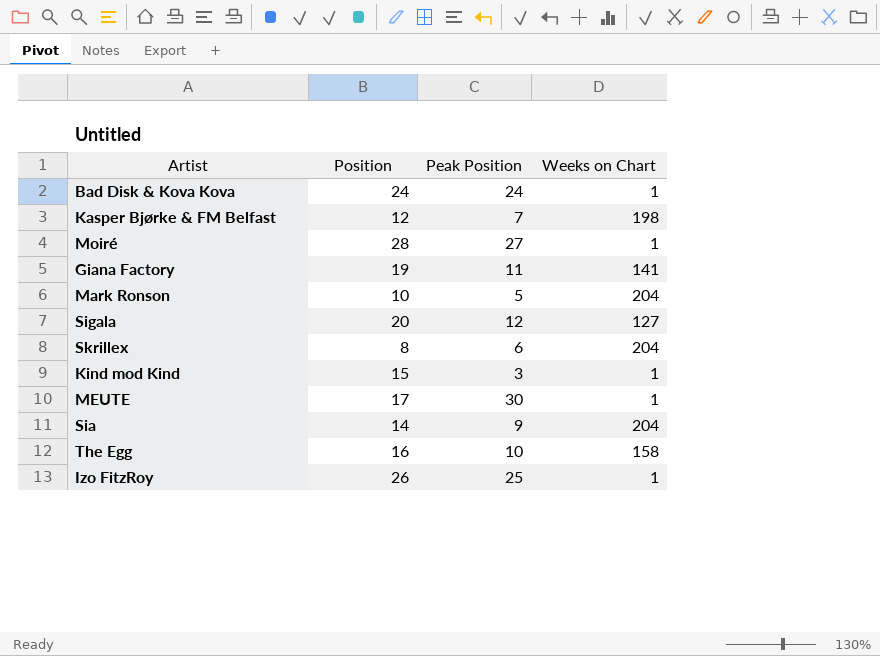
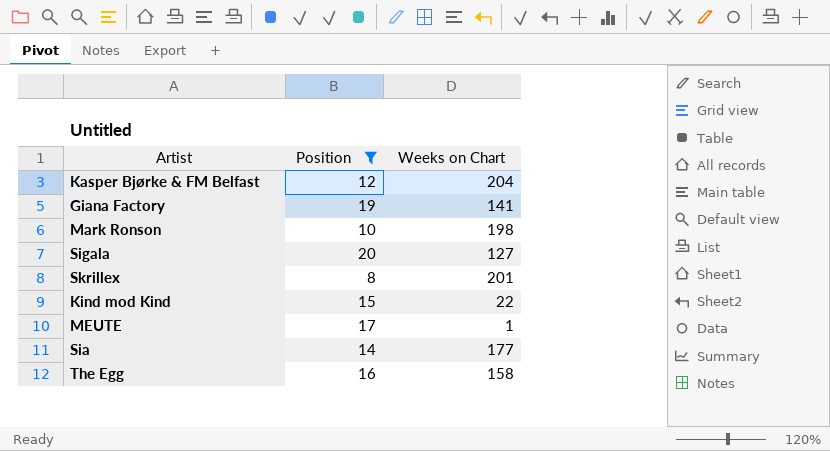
filter: none -> Position <= 20
column Peak Position | position: 3 -> none
Kasper Bjørke & FM Belfast | Weeks on Chart: 198 -> 204
Mark Ronson | Weeks on Chart: 204 -> 198
Skrillex | Weeks on Chart: 204 -> 201
Kind mod Kind | Weeks on Chart: 1 -> 22
Sia | Weeks on Chart: 204 -> 177

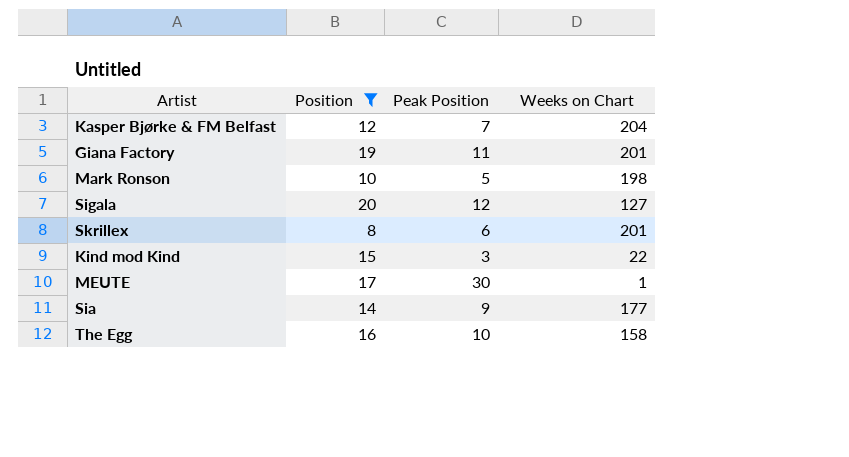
column Peak Position | position: none -> 3
Giana Factory | Weeks on Chart: 141 -> 201

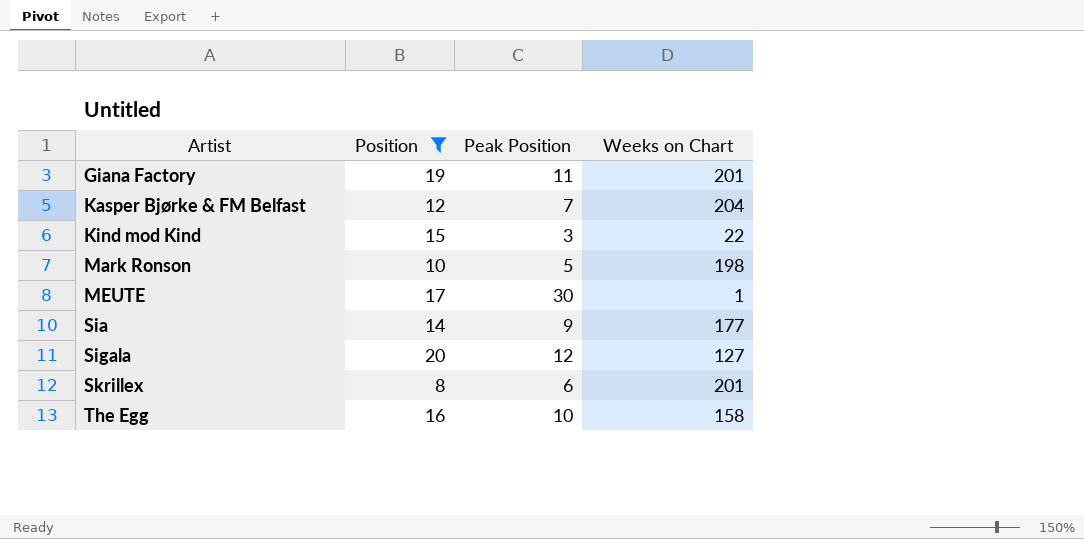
row order: none -> Artist ascending

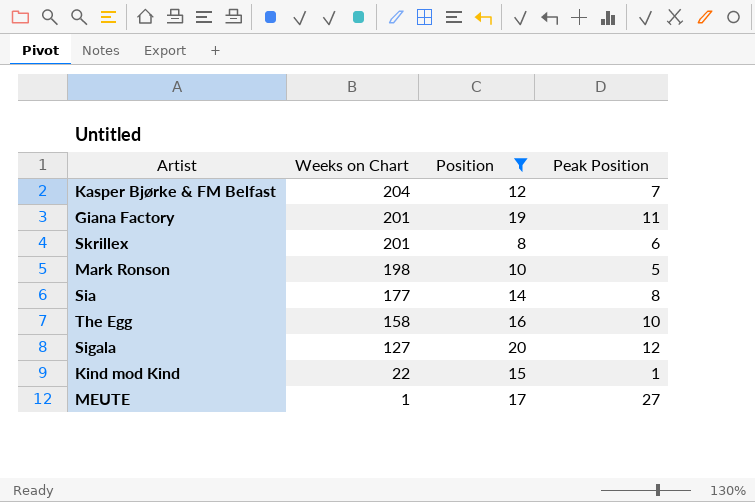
row order: Artist ascending -> Weeks on Chart descending
column Weeks on Chart | position: 4 -> 2
Sia | Peak Position: 9 -> 8
Kind mod Kind | Peak Position: 3 -> 1
MEUTE | Peak Position: 30 -> 27

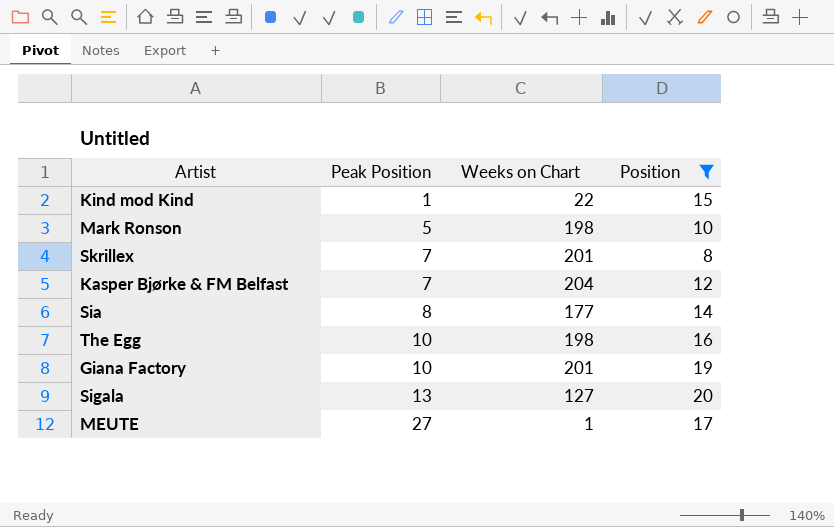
row order: Weeks on Chart descending -> Peak Position ascending
column Peak Position | position: 4 -> 2
Skrillex | Peak Position: 6 -> 7
The Egg | Weeks on Chart: 158 -> 198
Giana Factory | Peak Position: 11 -> 10
Sigala | Peak Position: 12 -> 13

